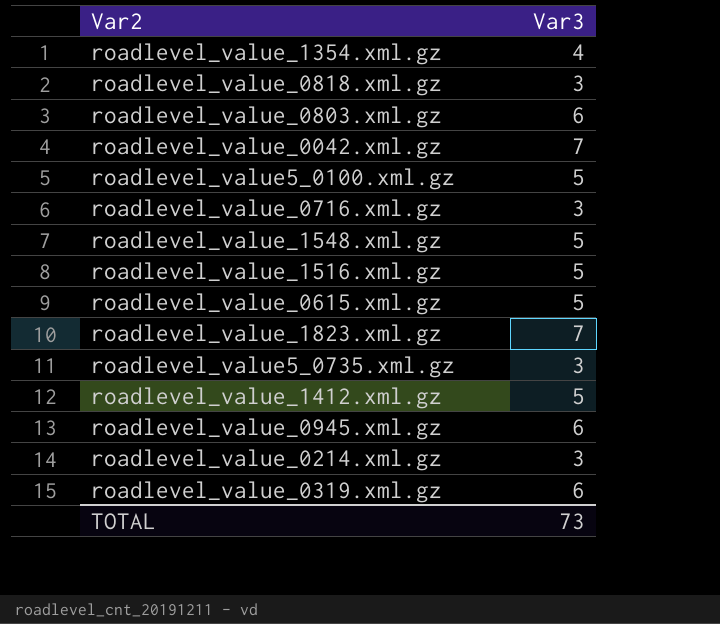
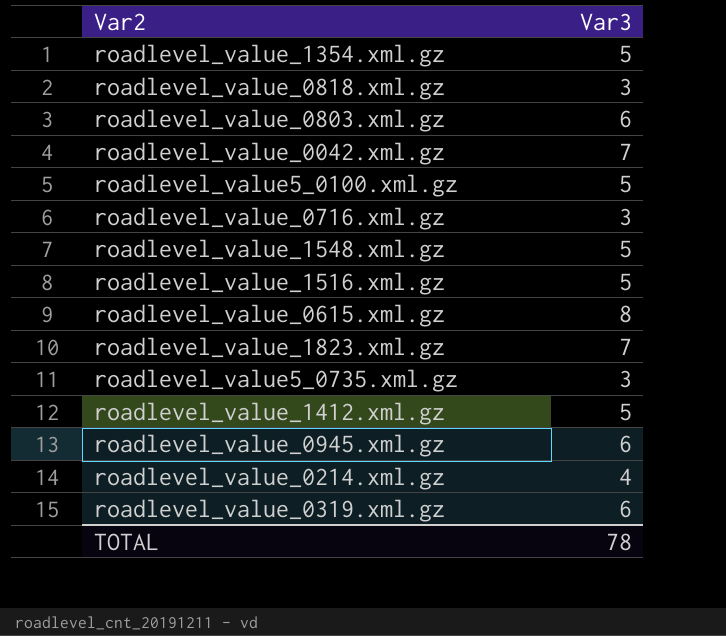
roadlevel_value_1354.xml.gz | Var3: 4 -> 5
roadlevel_value_0615.xml.gz | Var3: 5 -> 8
roadlevel_value_0214.xml.gz | Var3: 3 -> 4
TOTAL | Var3: 73 -> 78

